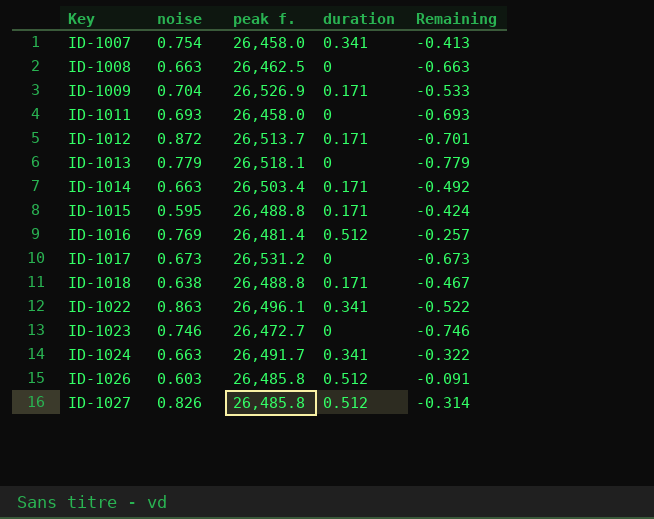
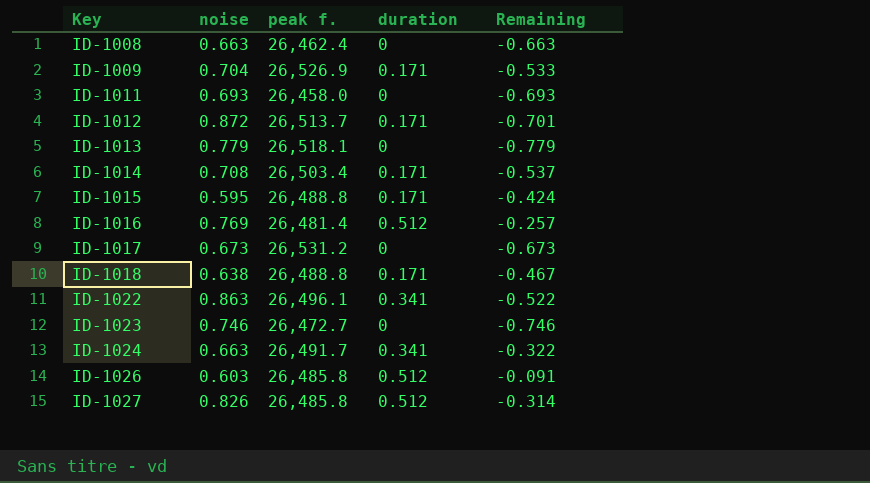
row ID-1007: 0.754 | 26,458.0 | 0.341 | -0.413 -> none
ID-1008 | peak f.: 26,462.5 -> 26,462.4
ID-1014 | noise: 0.663 -> 0.708
ID-1014 | Remaining: -0.492 -> -0.537

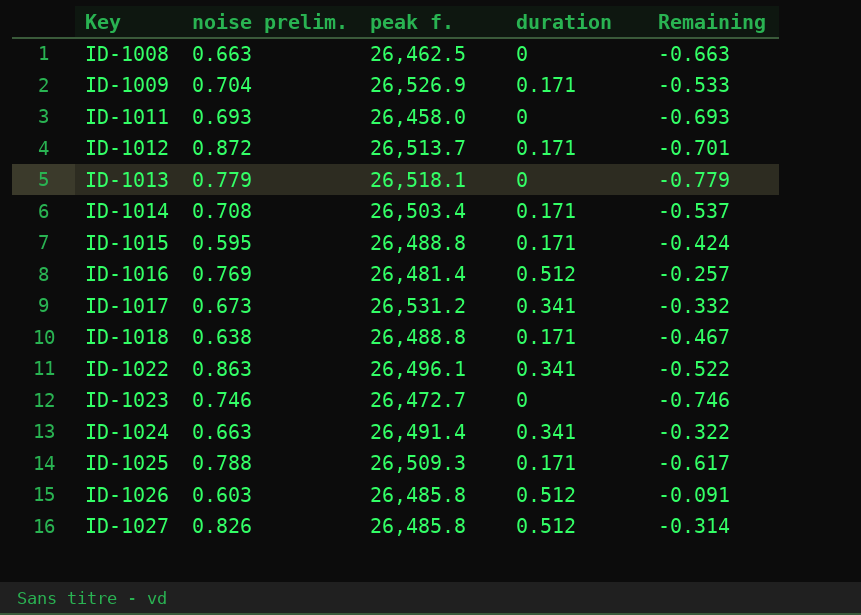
column name: noise -> noise prelim.
ID-1008 | peak f.: 26,462.4 -> 26,462.5
ID-1017 | duration: 0 -> 0.341
ID-1017 | Remaining: -0.673 -> -0.332
ID-1024 | peak f.: 26,491.7 -> 26,491.4
row ID-1025: none -> 0.788 | 26,509.3 | 0.171 | -0.617

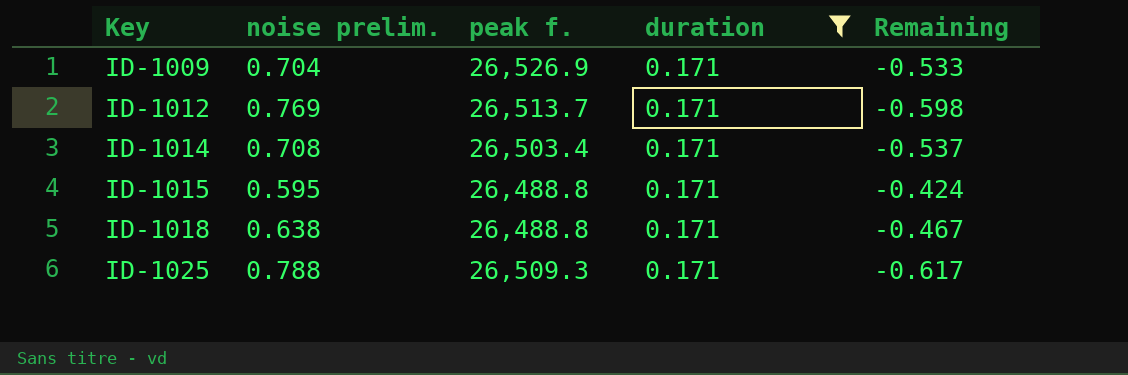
filter: none -> duration = 0.171
ID-1012 | noise prelim.: 0.872 -> 0.769
ID-1012 | Remaining: -0.701 -> -0.598

